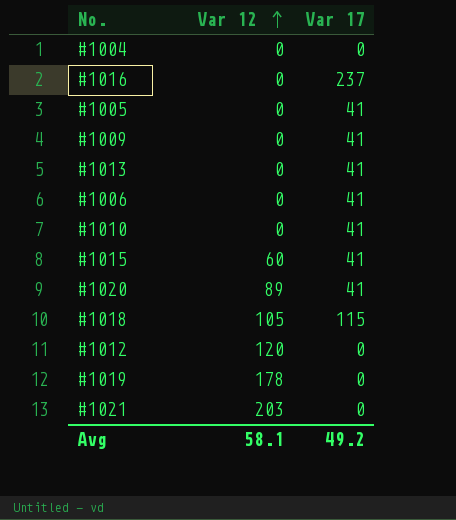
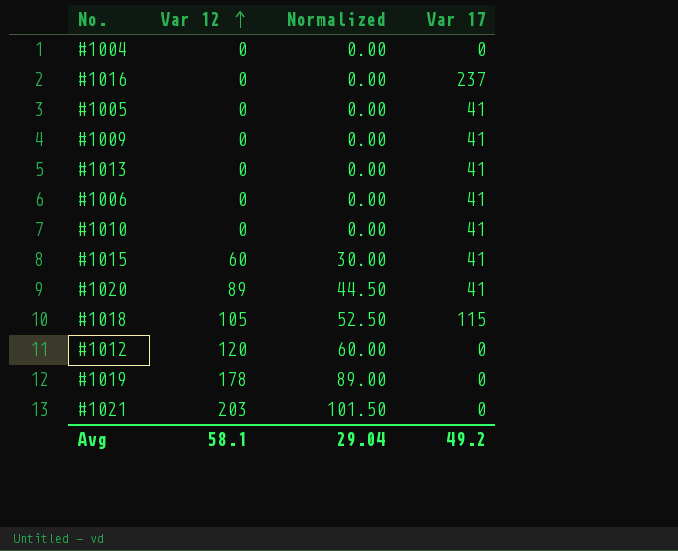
column Normalized | formula: none -> [Var 12] * 0.5

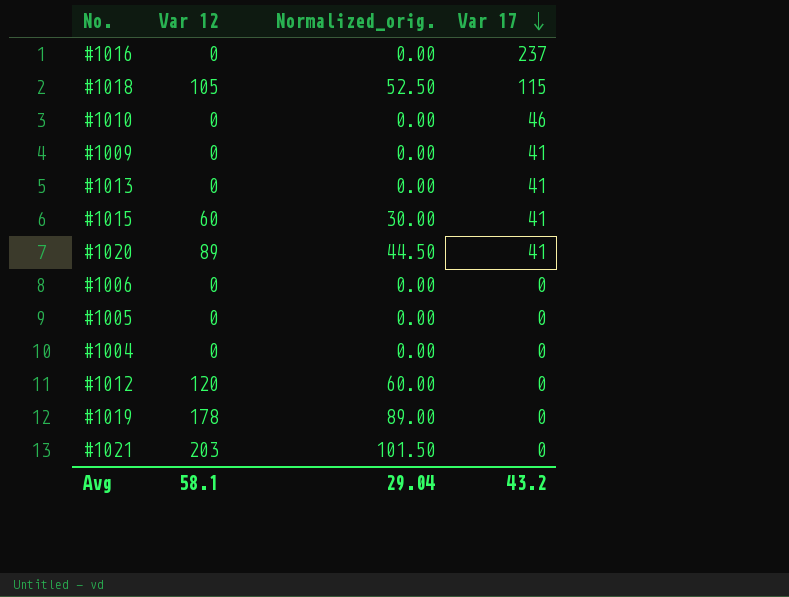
row order: Var 12 ascending -> Var 17 descending
column name: Normalized -> Normalized_orig.
#1010 | Var 17: 41 -> 46
#1006 | Var 17: 41 -> 0
#1005 | Var 17: 41 -> 0
Avg | Var 17: 49.2 -> 43.2

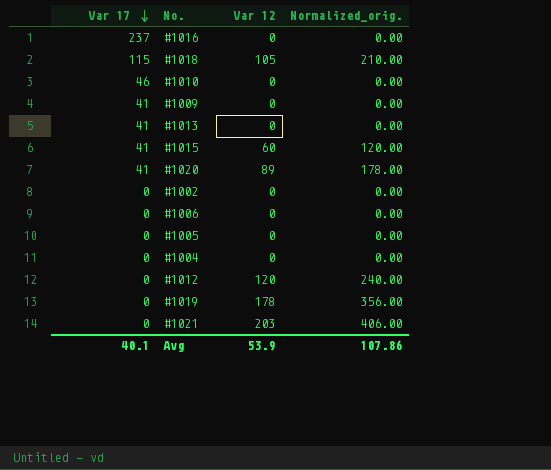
column Var 17 | position: 4 -> 1
column Normalized_orig. | formula: [Var 12] * 0.5 -> [Var 12] * 2
row #1002: none -> 0 | 0 | 0.00
Avg | Var 17: 43.2 -> 40.1
Avg | Var 12: 58.1 -> 53.9
Avg | Normalized_orig.: 29.04 -> 107.86

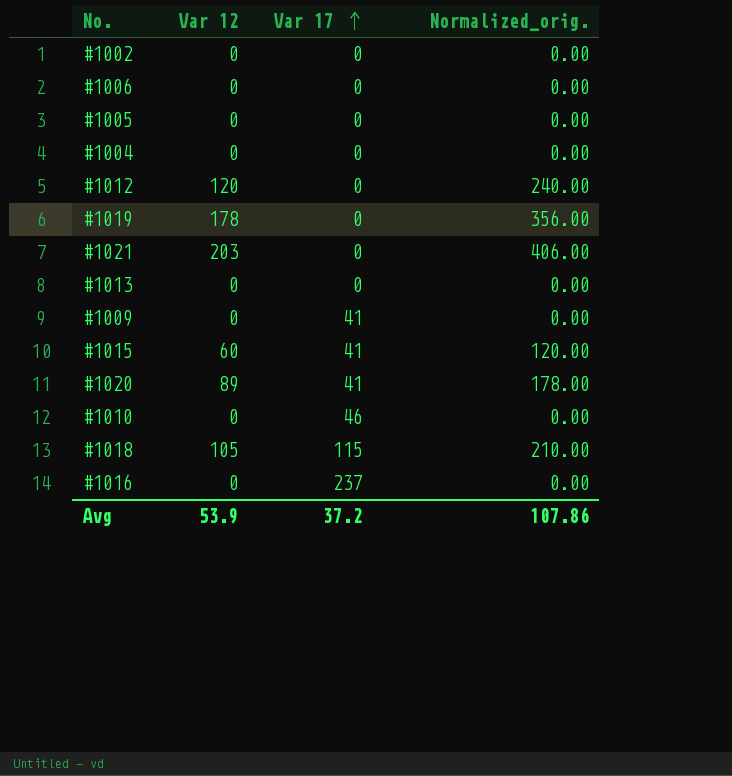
row order: Var 17 descending -> Var 17 ascending
column Var 17 | position: 1 -> 3
#1013 | Var 17: 41 -> 0
Avg | Var 17: 40.1 -> 37.2

